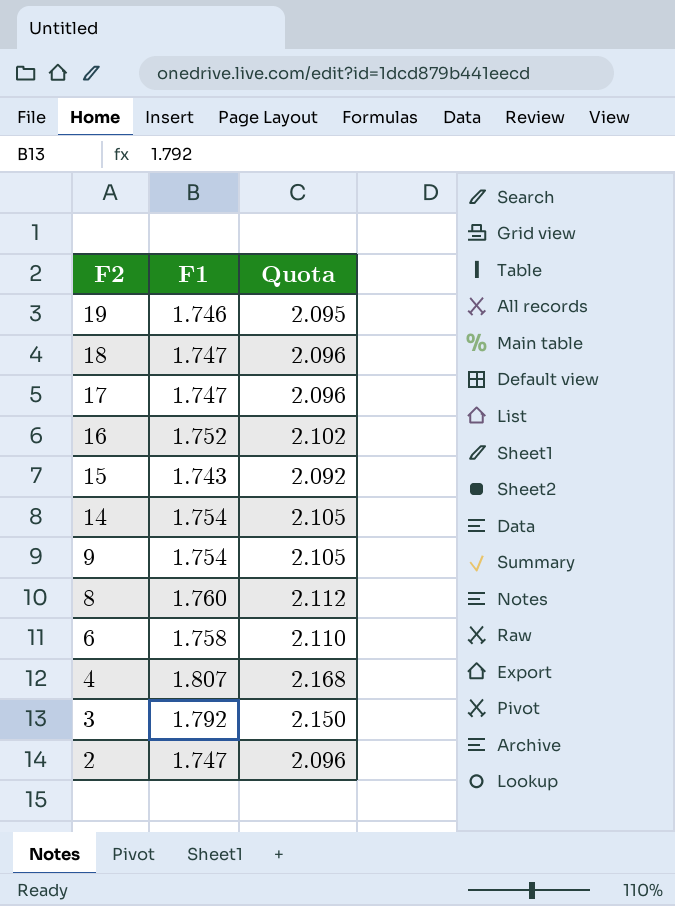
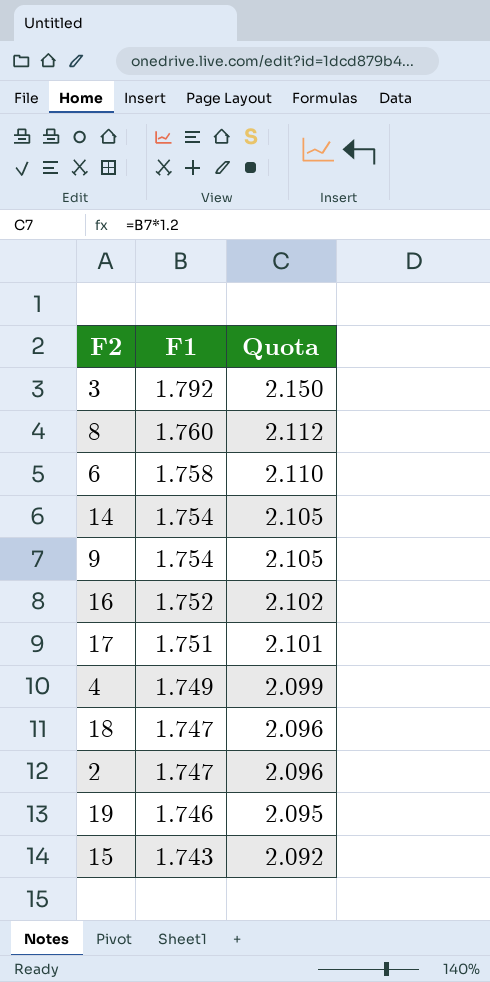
row order: F2 descending -> F1 descending
17 | F1: 1.747 -> 1.751
17 | Quota: 2.096 -> 2.101
4 | F1: 1.807 -> 1.749
4 | Quota: 2.168 -> 2.099

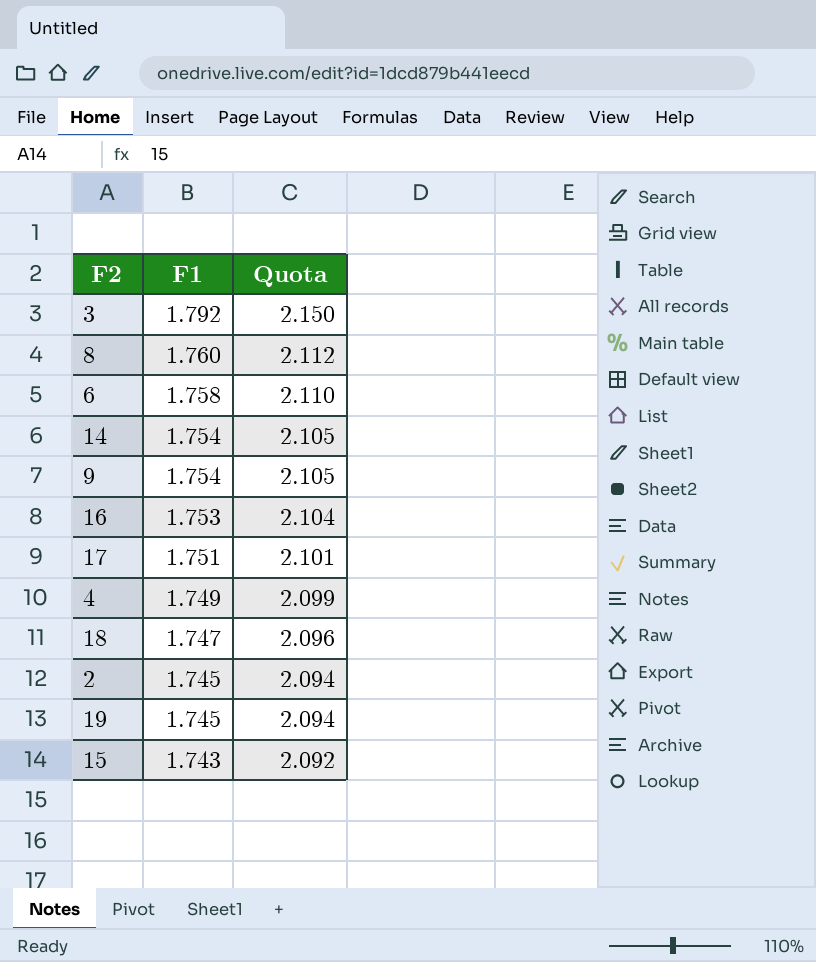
16 | F1: 1.752 -> 1.753
16 | Quota: 2.102 -> 2.104
2 | F1: 1.747 -> 1.745
2 | Quota: 2.096 -> 2.094
19 | F1: 1.746 -> 1.745
19 | Quota: 2.095 -> 2.094

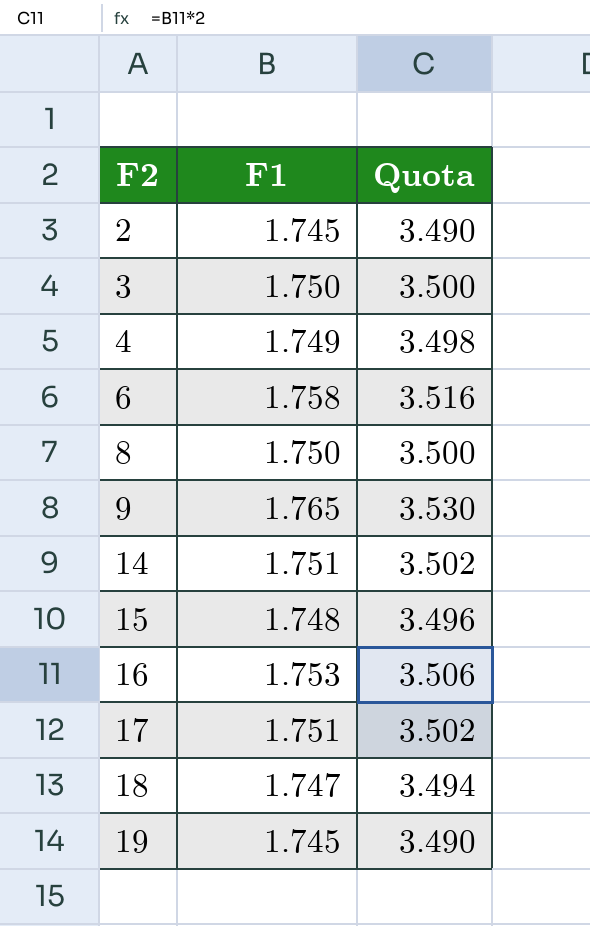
row order: F1 descending -> F2 ascending
column Quota | formula: [F1] * 1.2 -> [F1] * 2
3 | F1: 1.792 -> 1.750
8 | F1: 1.760 -> 1.750
9 | F1: 1.754 -> 1.765
14 | F1: 1.754 -> 1.751
15 | F1: 1.743 -> 1.748

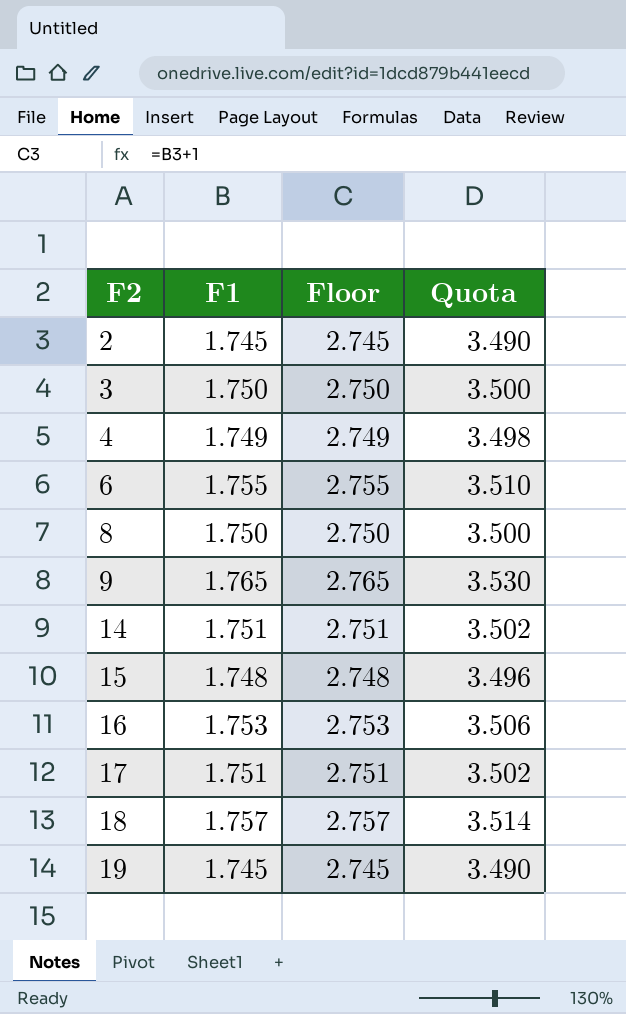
column Floor | formula: none -> [F1] + 1
6 | F1: 1.758 -> 1.755
6 | Quota: 3.516 -> 3.510
18 | F1: 1.747 -> 1.757
18 | Quota: 3.494 -> 3.514

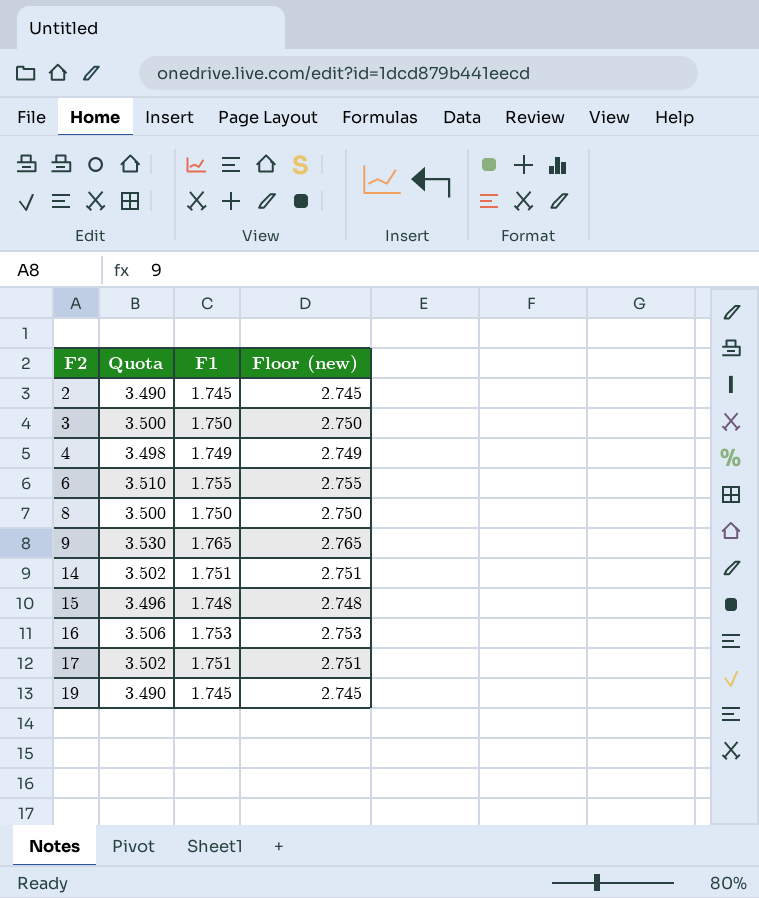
column Quota | position: 4 -> 2
column name: Floor -> Floor (new)
row 18: 1.757 | 2.757 | 3.514 -> none

